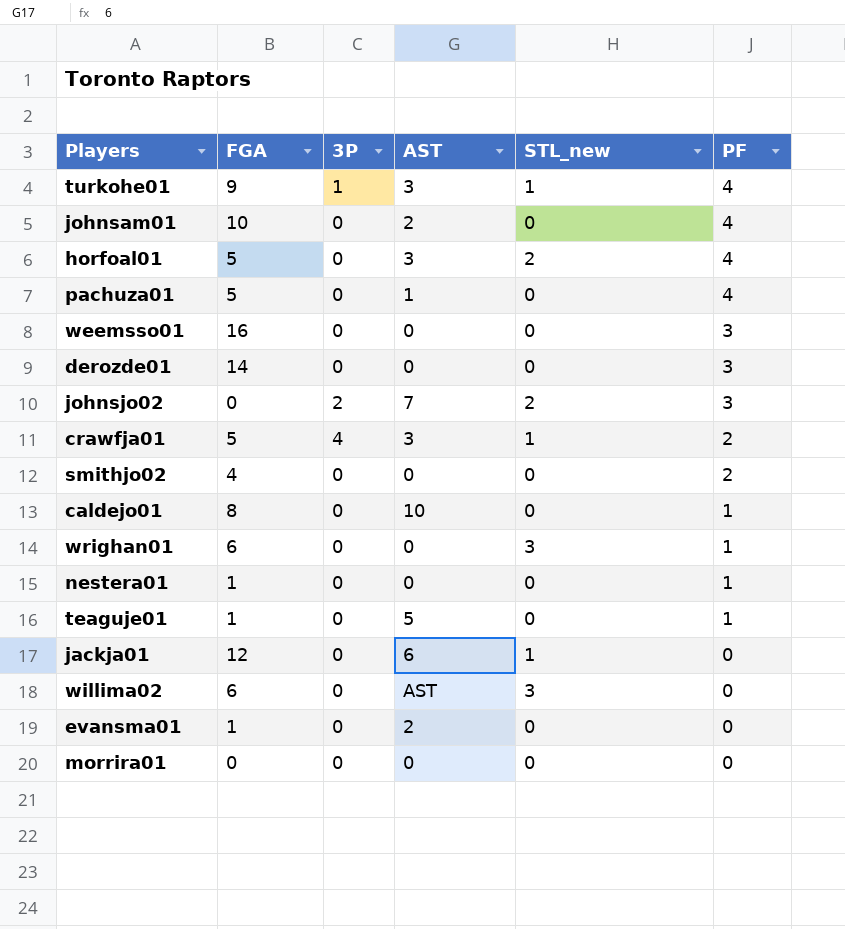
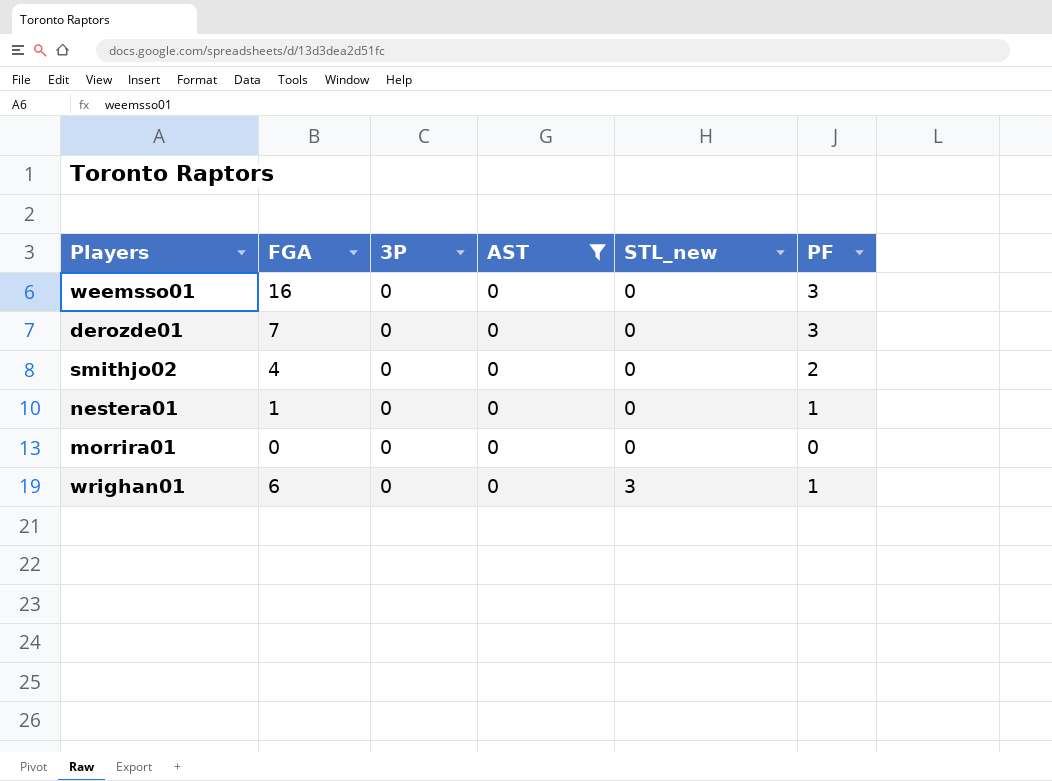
filter: none -> AST = 0
row order: PF descending -> STL_new ascending
derozde01 | FGA: 14 -> 7

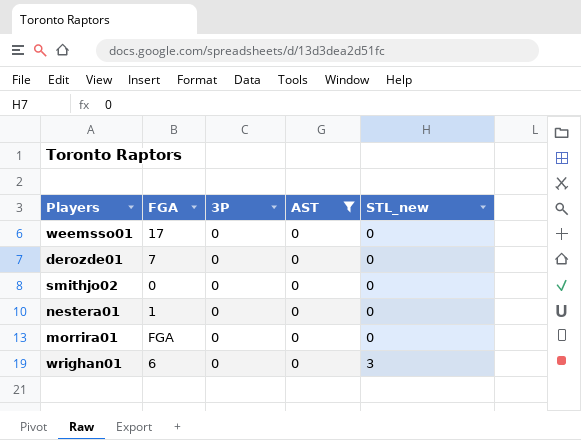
column PF | position: 6 -> none
weemsso01 | FGA: 16 -> 17
smithjo02 | FGA: 4 -> 0
morrira01 | FGA: 0 -> FGA

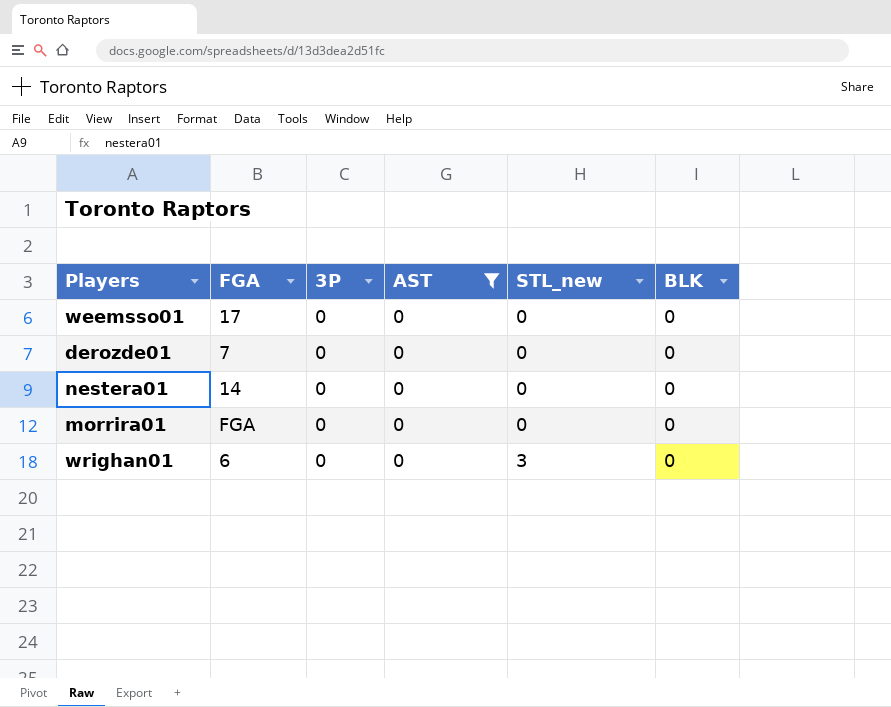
column BLK | position: none -> 6
row smithjo02: 0 | 0 | 0 | 0 -> none
nestera01 | FGA: 1 -> 14

